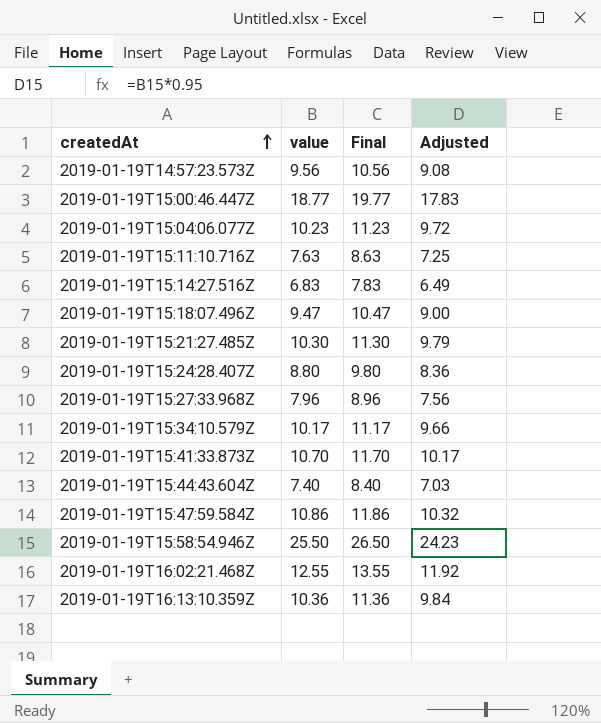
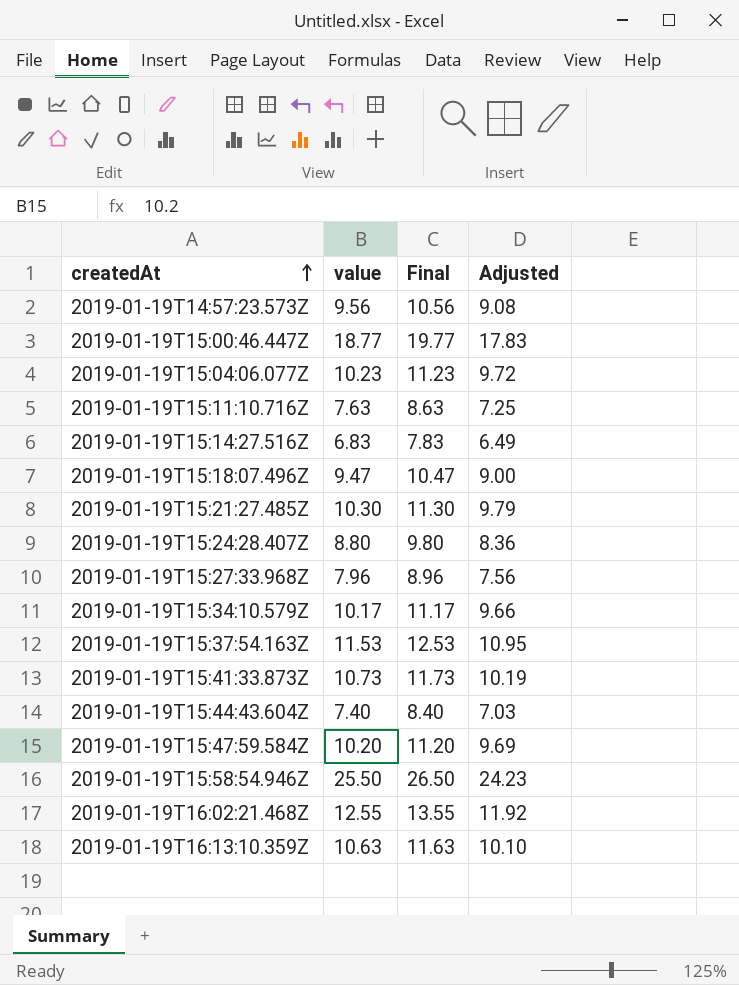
row 2019-01-19T15:37:54.163Z: none -> 11.53 | 12.53 | 10.95
2019-01-19T15:41:33.873Z | value: 10.70 -> 10.73
2019-01-19T15:41:33.873Z | Final: 11.70 -> 11.73
2019-01-19T15:41:33.873Z | Adjusted: 10.17 -> 10.19
2019-01-19T15:47:59.584Z | value: 10.86 -> 10.20
2019-01-19T15:47:59.584Z | Final: 11.86 -> 11.20
2019-01-19T15:47:59.584Z | Adjusted: 10.32 -> 9.69
2019-01-19T16:13:10.359Z | value: 10.36 -> 10.63
2019-01-19T16:13:10.359Z | Final: 11.36 -> 11.63
2019-01-19T16:13:10.359Z | Adjusted: 9.84 -> 10.10

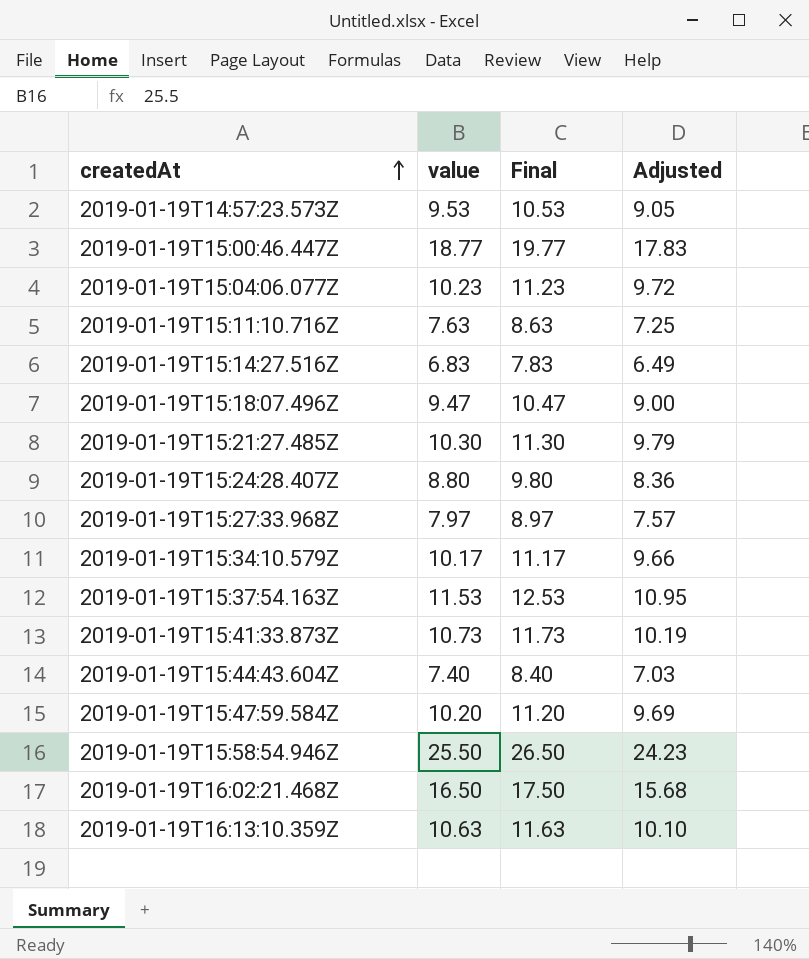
2019-01-19T14:57:23.573Z | value: 9.56 -> 9.53
2019-01-19T14:57:23.573Z | Final: 10.56 -> 10.53
2019-01-19T14:57:23.573Z | Adjusted: 9.08 -> 9.05
2019-01-19T15:27:33.968Z | value: 7.96 -> 7.97
2019-01-19T15:27:33.968Z | Final: 8.96 -> 8.97
2019-01-19T15:27:33.968Z | Adjusted: 7.56 -> 7.57
2019-01-19T16:02:21.468Z | value: 12.55 -> 16.50
2019-01-19T16:02:21.468Z | Final: 13.55 -> 17.50
2019-01-19T16:02:21.468Z | Adjusted: 11.92 -> 15.68

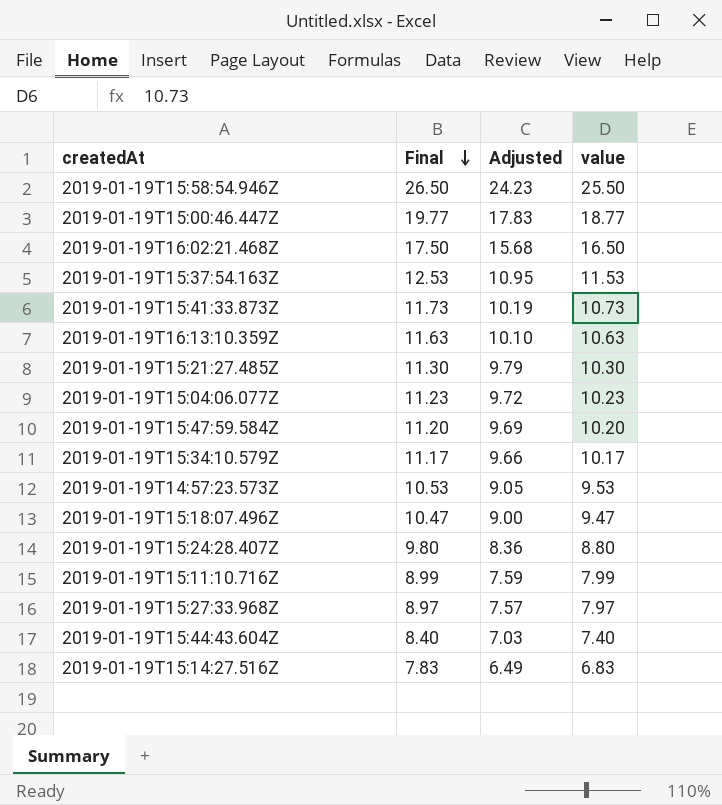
row order: createdAt ascending -> Final descending
column value | position: 2 -> 4
2019-01-19T15:11:10.716Z | Final: 8.63 -> 8.99
2019-01-19T15:11:10.716Z | Adjusted: 7.25 -> 7.59
2019-01-19T15:11:10.716Z | value: 7.63 -> 7.99

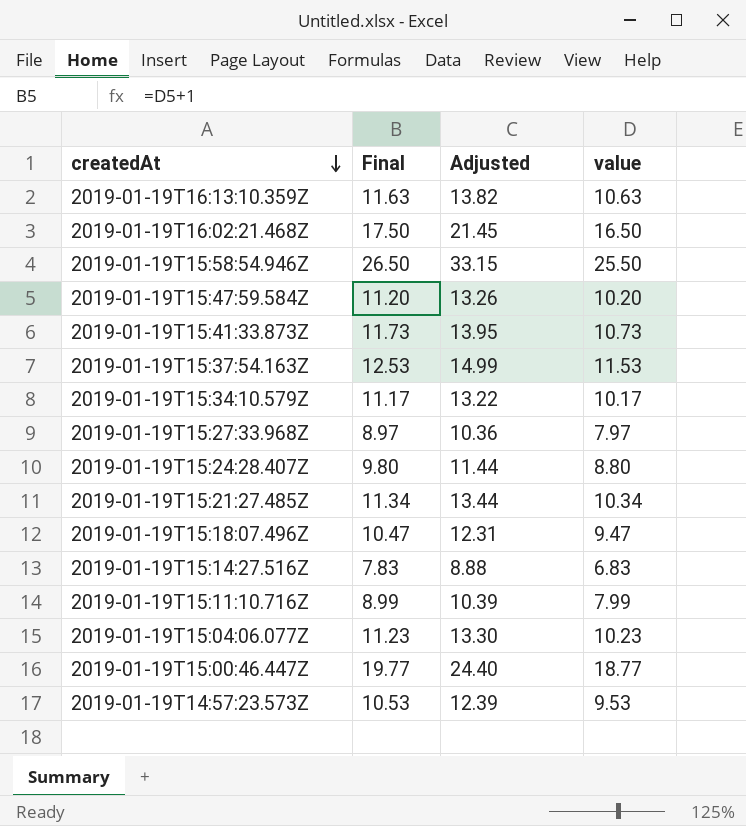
row order: Final descending -> createdAt descending
column Adjusted | formula: [value] * 0.95 -> [value] * 1.3
row 2019-01-19T15:44:43.604Z: 8.40 | 7.03 | 7.40 -> none
2019-01-19T15:21:27.485Z | Final: 11.30 -> 11.34
2019-01-19T15:21:27.485Z | value: 10.30 -> 10.34

